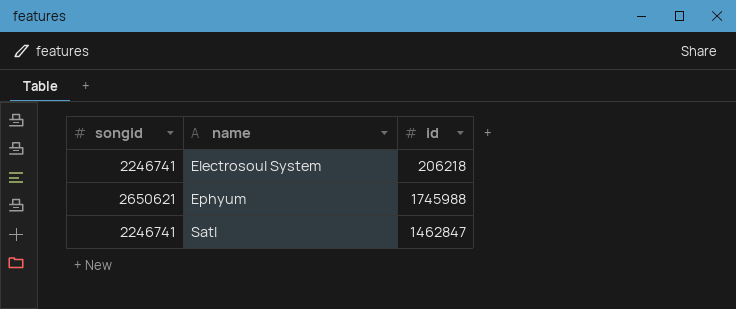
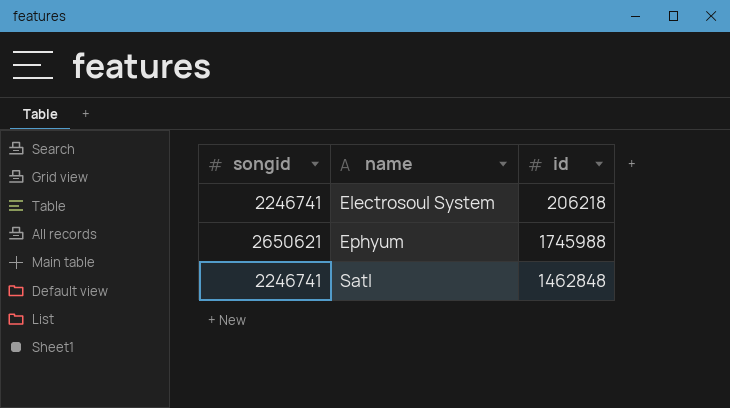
Satl | id: 1462847 -> 1462848

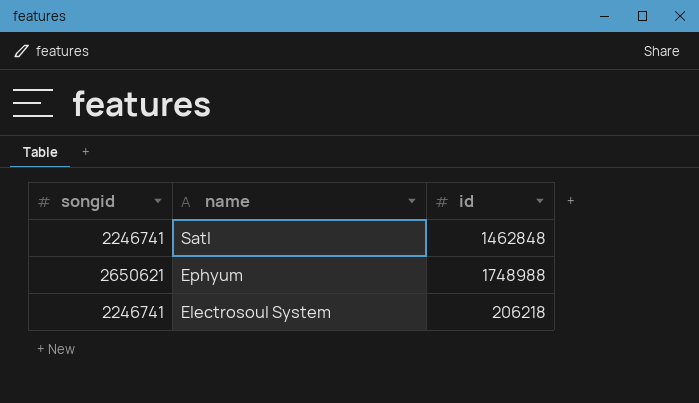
row order: name ascending -> name descending
Ephyum | id: 1745988 -> 1748988

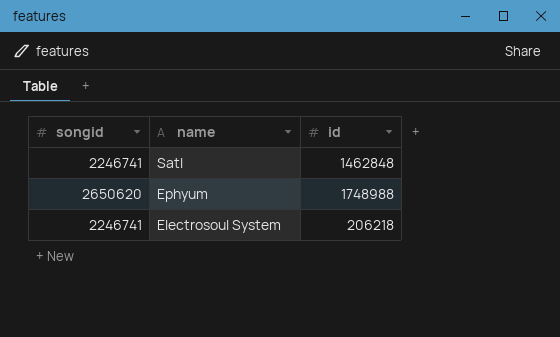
Ephyum | songid: 2650621 -> 2650620

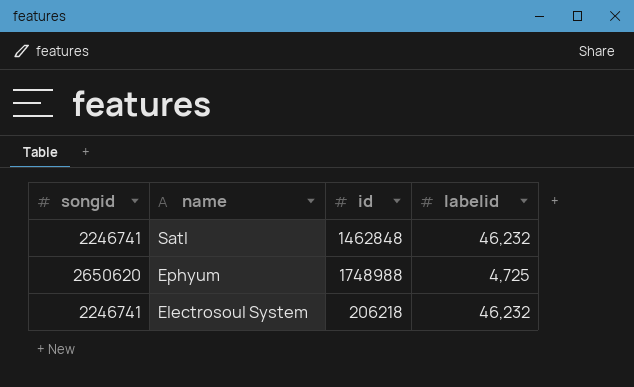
column labelid | position: none -> 4

